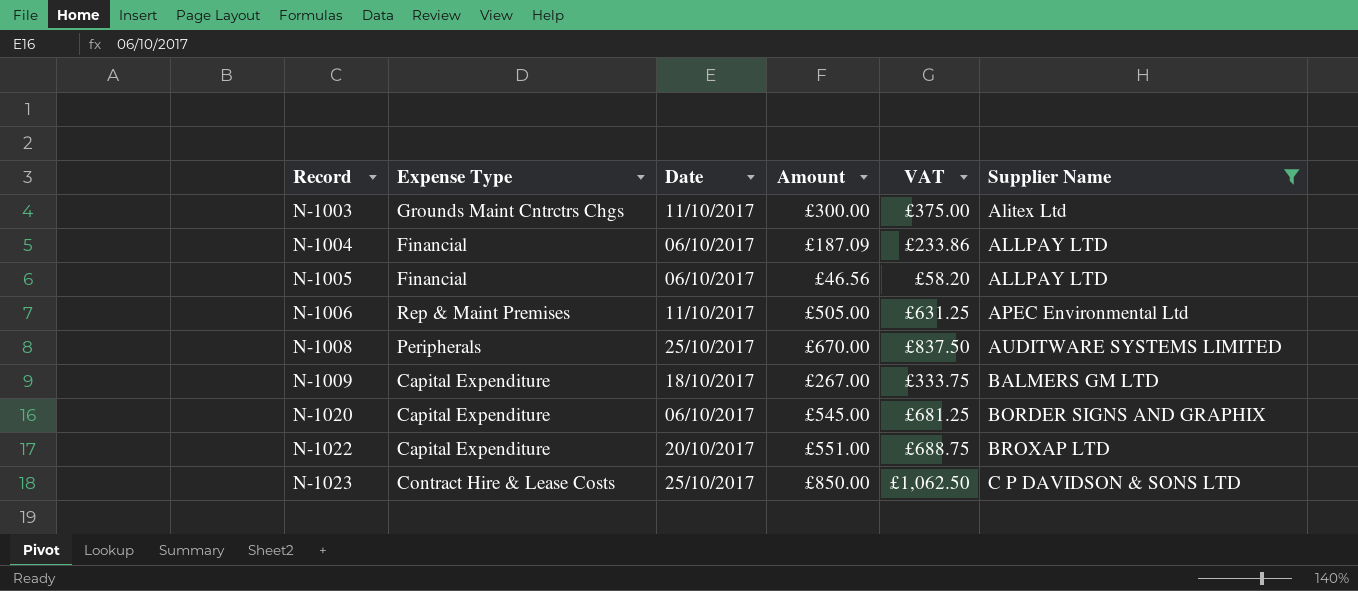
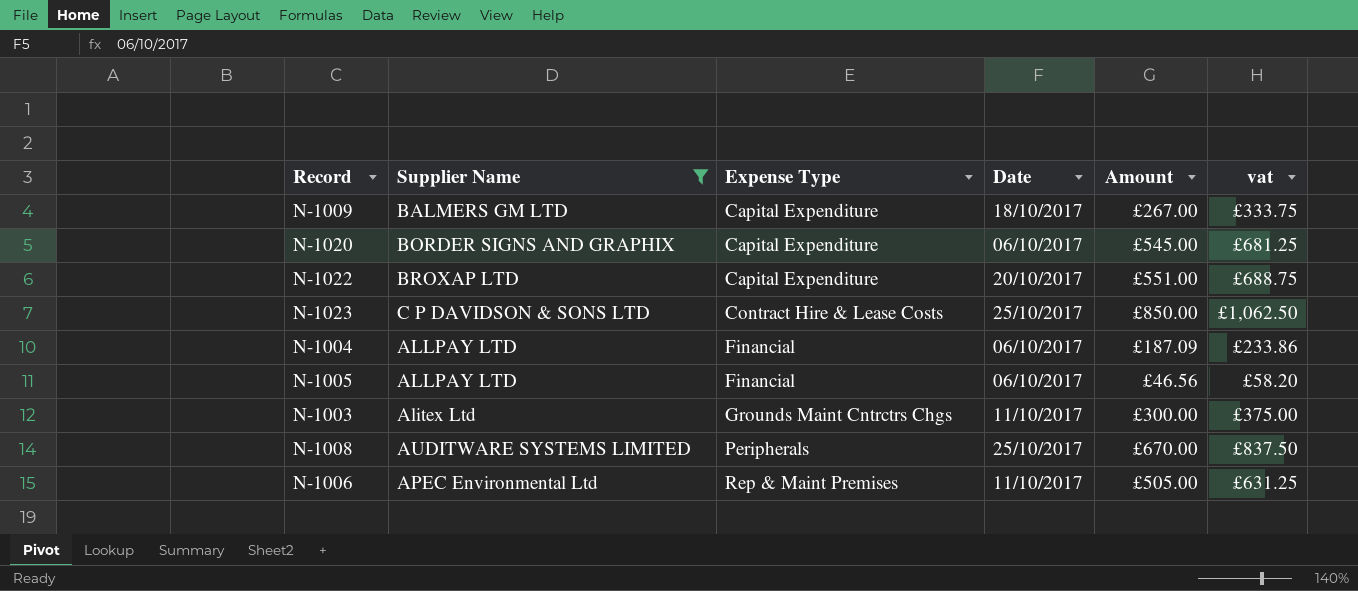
row order: Record ascending -> Expense Type ascending
column Supplier Name | position: 6 -> 2
column name: VAT -> vat

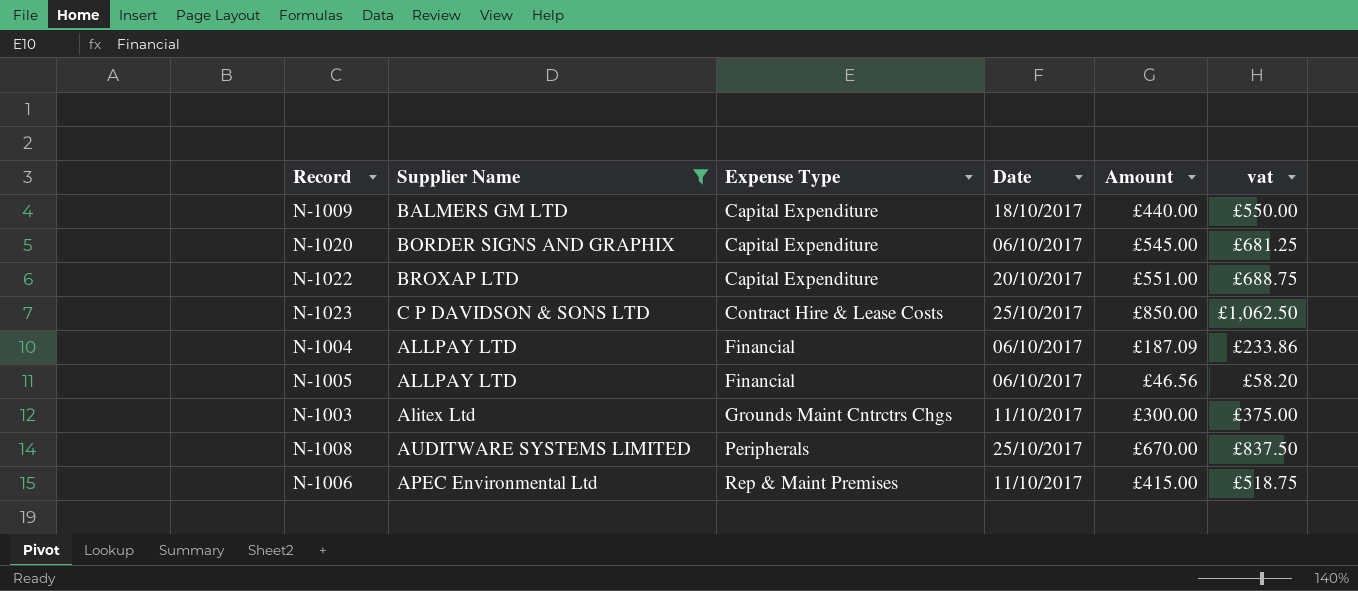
N-1009 | Amount: £267.00 -> £440.00
N-1009 | vat: £333.75 -> £550.00
N-1006 | Amount: £505.00 -> £415.00
N-1006 | vat: £631.25 -> £518.75

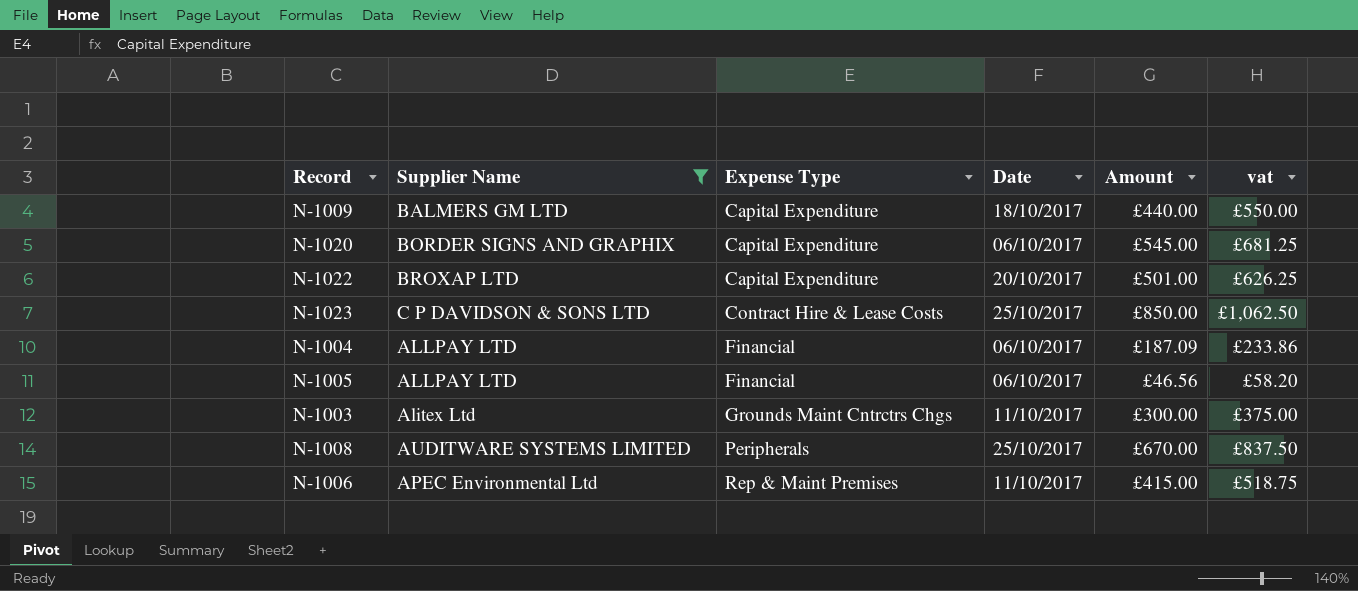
N-1022 | Amount: £551.00 -> £501.00
N-1022 | vat: £688.75 -> £626.25

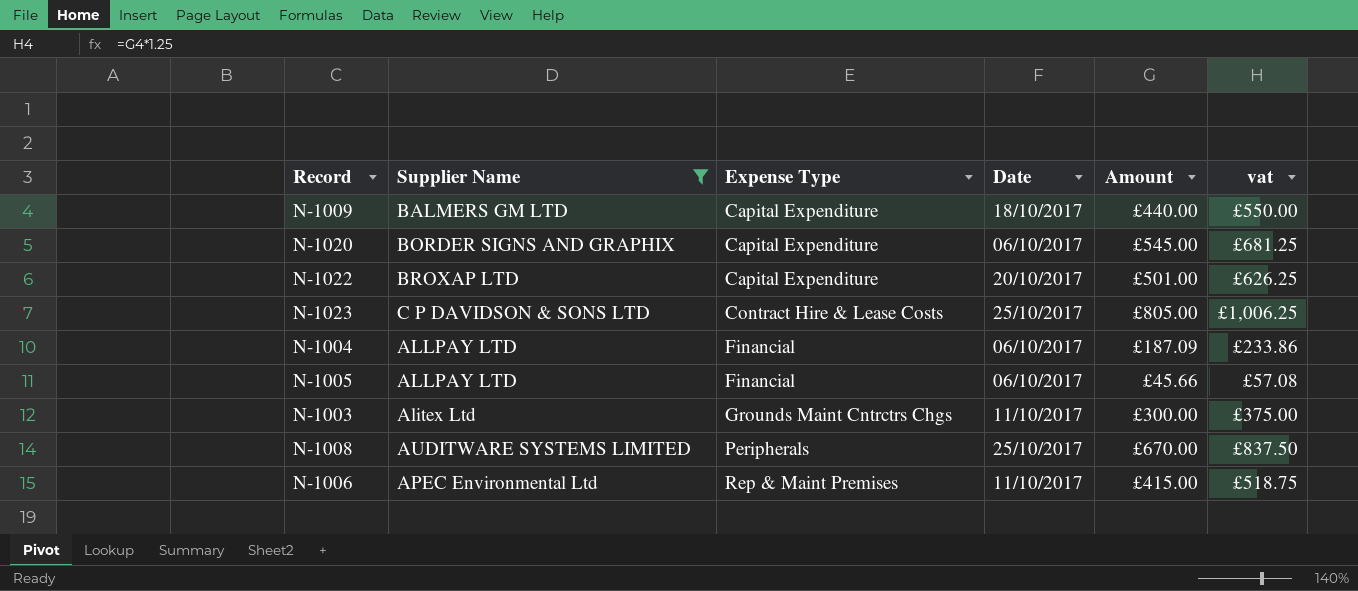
N-1023 | Amount: £850.00 -> £805.00
N-1023 | vat: £1,062.50 -> £1,006.25
N-1005 | Amount: £46.56 -> £45.66
N-1005 | vat: £58.20 -> £57.08

